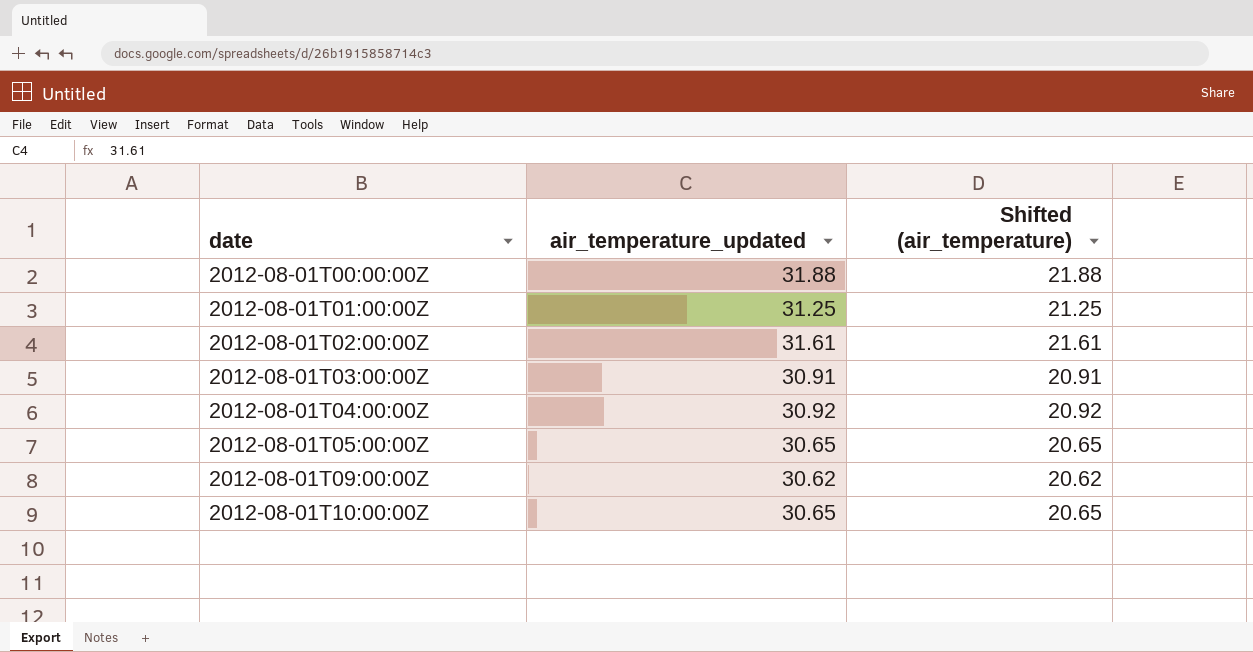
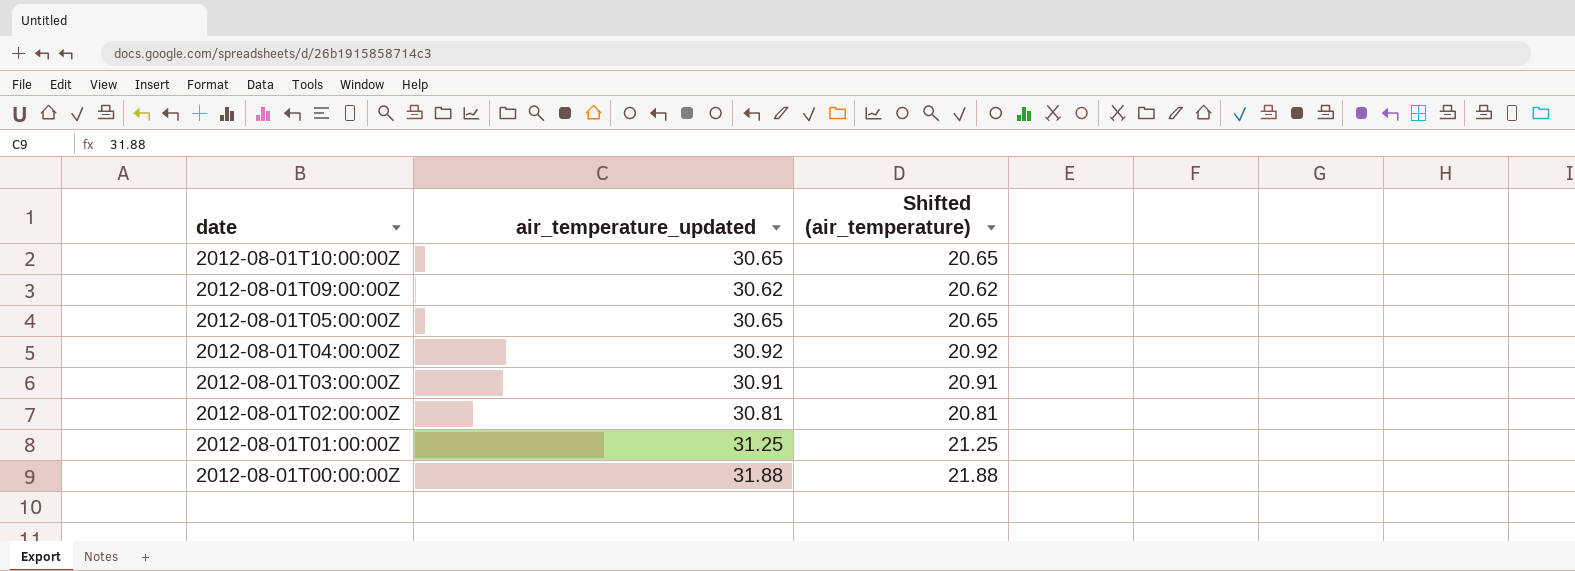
row order: date ascending -> date descending
2012-08-01T02:00:00Z | air_temperature_updated: 31.61 -> 30.81
2012-08-01T02:00:00Z | Shifted (air_temperature): 21.61 -> 20.81

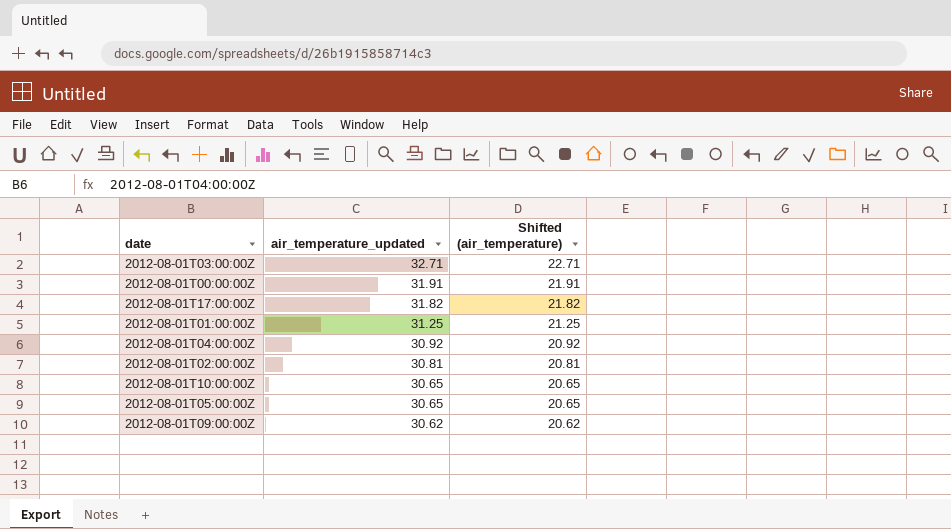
row order: date descending -> air_temperature_updated descending
2012-08-01T03:00:00Z | air_temperature_updated: 30.91 -> 32.71
2012-08-01T03:00:00Z | Shifted (air_temperature): 20.91 -> 22.71
2012-08-01T00:00:00Z | air_temperature_updated: 31.88 -> 31.91
2012-08-01T00:00:00Z | Shifted (air_temperature): 21.88 -> 21.91
row 2012-08-01T17:00:00Z: none -> 31.82 | 21.82

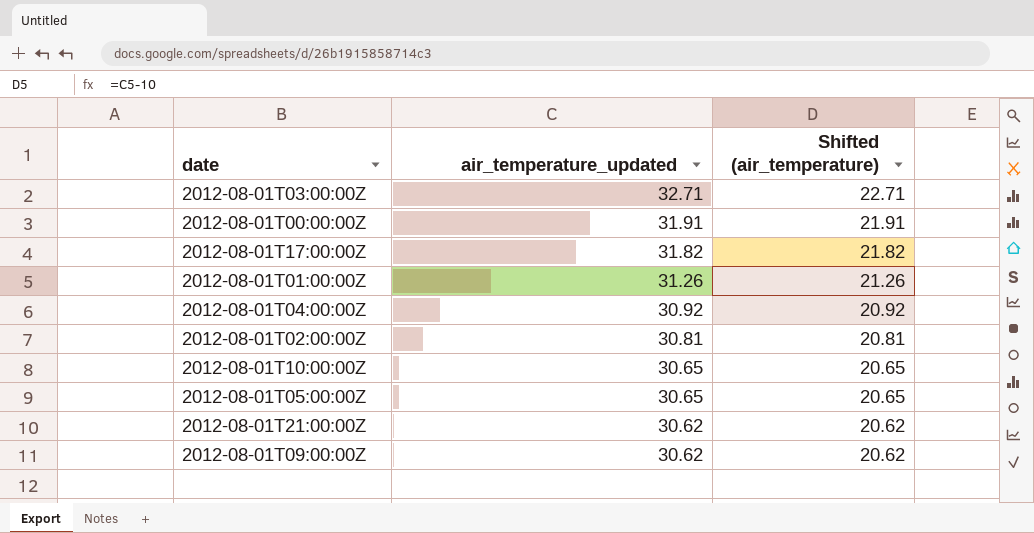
2012-08-01T01:00:00Z | air_temperature_updated: 31.25 -> 31.26
2012-08-01T01:00:00Z | Shifted (air_temperature): 21.25 -> 21.26
row 2012-08-01T21:00:00Z: none -> 30.62 | 20.62

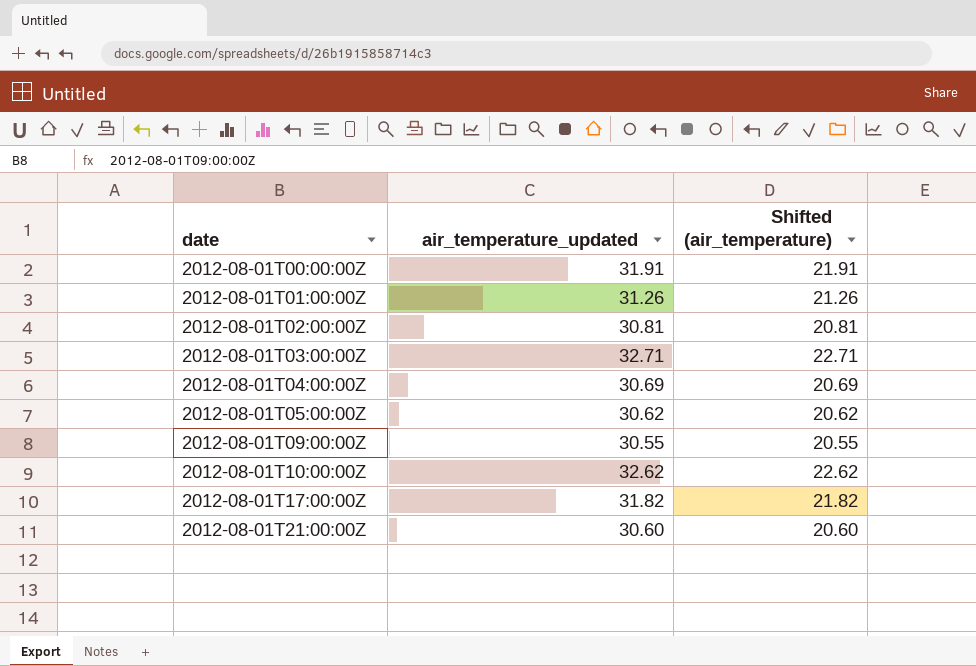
row order: air_temperature_updated descending -> date ascending
2012-08-01T04:00:00Z | air_temperature_updated: 30.92 -> 30.69
2012-08-01T04:00:00Z | Shifted (air_temperature): 20.92 -> 20.69
2012-08-01T05:00:00Z | air_temperature_updated: 30.65 -> 30.62
2012-08-01T05:00:00Z | Shifted (air_temperature): 20.65 -> 20.62
2012-08-01T09:00:00Z | air_temperature_updated: 30.62 -> 30.55
2012-08-01T09:00:00Z | Shifted (air_temperature): 20.62 -> 20.55
2012-08-01T10:00:00Z | air_temperature_updated: 30.65 -> 32.62
2012-08-01T10:00:00Z | Shifted (air_temperature): 20.65 -> 22.62
2012-08-01T21:00:00Z | air_temperature_updated: 30.62 -> 30.60
2012-08-01T21:00:00Z | Shifted (air_temperature): 20.62 -> 20.60

